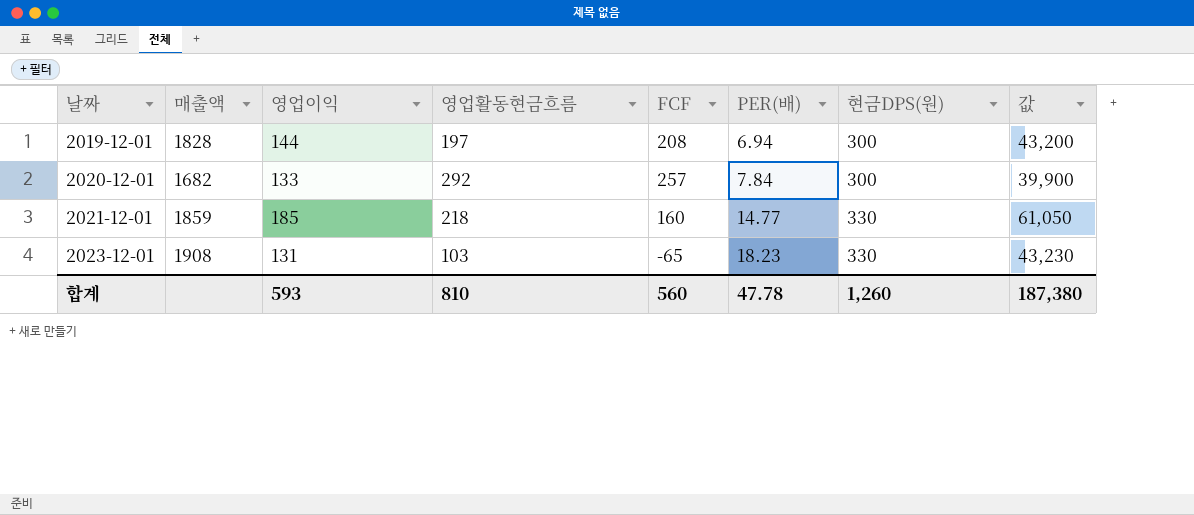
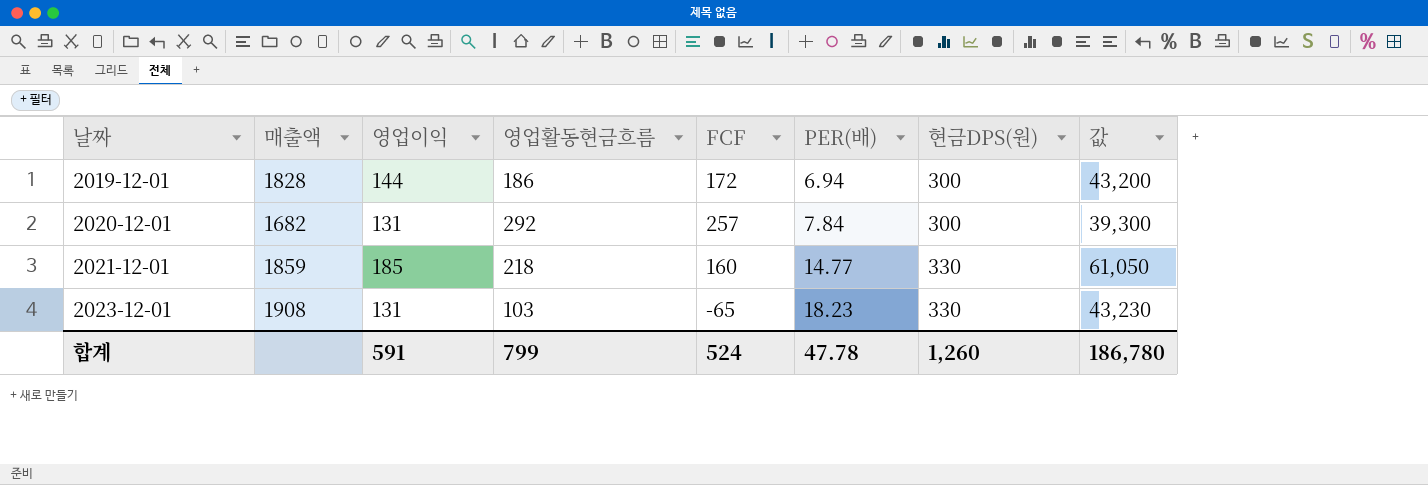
2019-12-01 | 영업활동현금흐름: 197 -> 186
2019-12-01 | FCF: 208 -> 172
2020-12-01 | 영업이익: 133 -> 131
2020-12-01 | 값: 39,900 -> 39,300
합계 | 영업이익: 593 -> 591
합계 | 영업활동현금흐름: 810 -> 799
합계 | FCF: 560 -> 524
합계 | 값: 187,380 -> 186,780

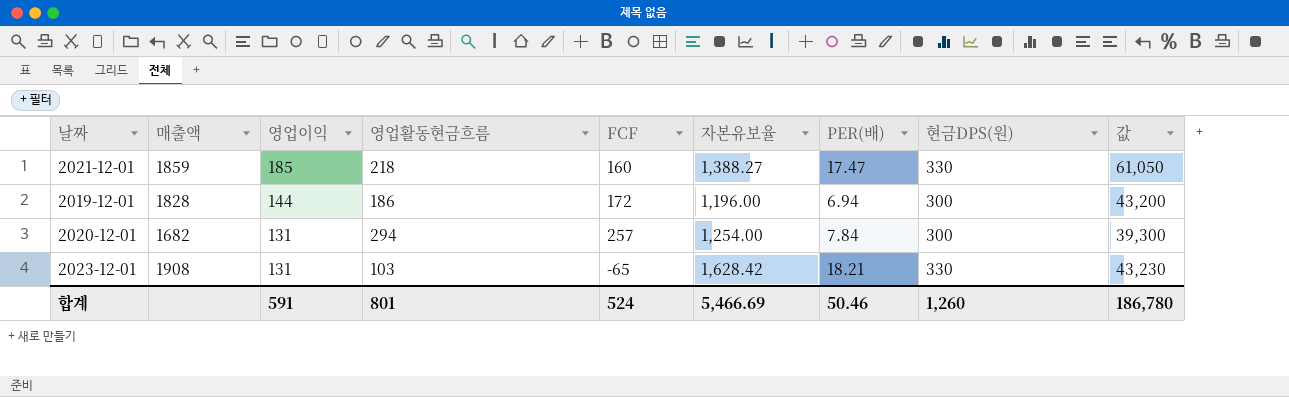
row order: 날짜 ascending -> 영업이익 descending
column 자본유보율 | position: none -> 6
2021-12-01 | PER(배): 14.77 -> 17.47
2020-12-01 | 영업활동현금흐름: 292 -> 294
2023-12-01 | PER(배): 18.23 -> 18.21
합계 | 영업활동현금흐름: 799 -> 801
합계 | PER(배): 47.78 -> 50.46

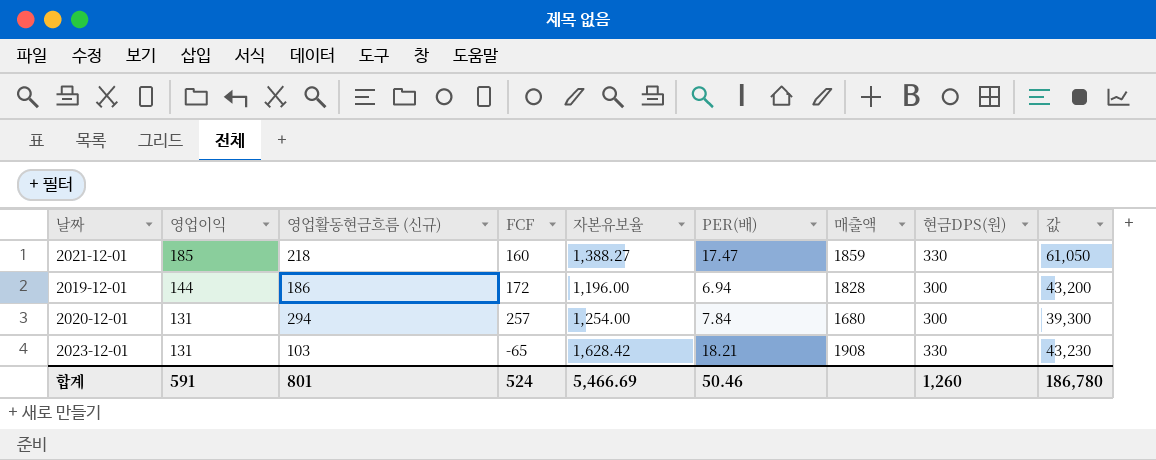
column name: 영업활동현금흐름 -> 영업활동현금흐름 (신규)
column 매출액 | position: 2 -> 7
2020-12-01 | 매출액: 1682 -> 1680

